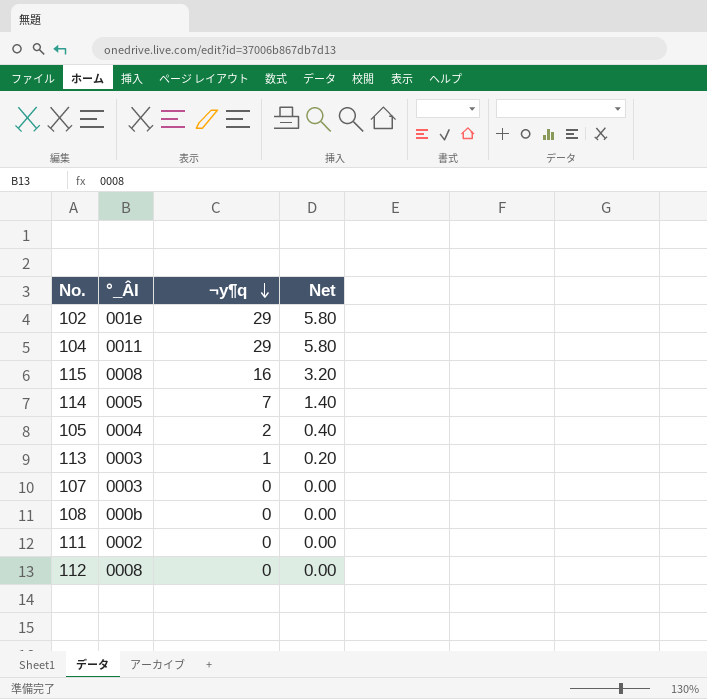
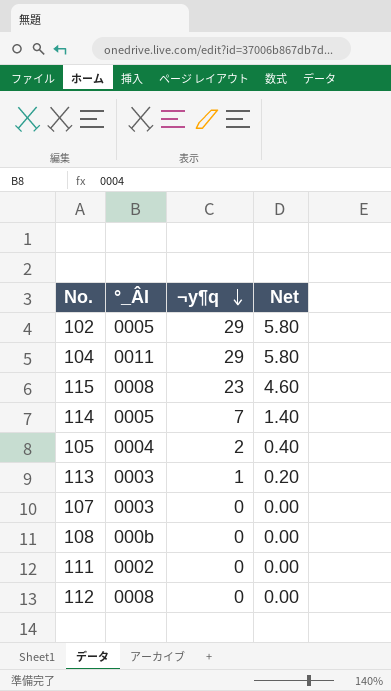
102 | °_ÂI: 001e -> 0005
115 | ¬y¶q: 16 -> 23
115 | Net: 3.20 -> 4.60

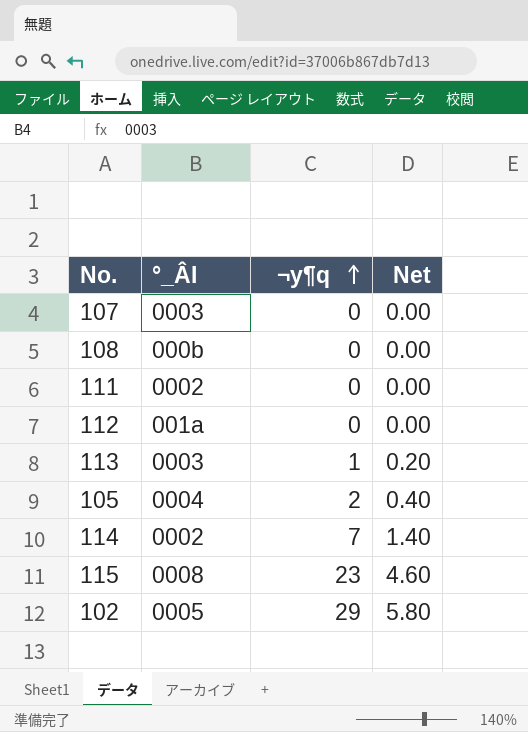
row order: ¬y¶q descending -> ¬y¶q ascending
row 104: 0011 | 29 | 5.80 -> none
112 | °_ÂI: 0008 -> 001a
114 | °_ÂI: 0005 -> 0002

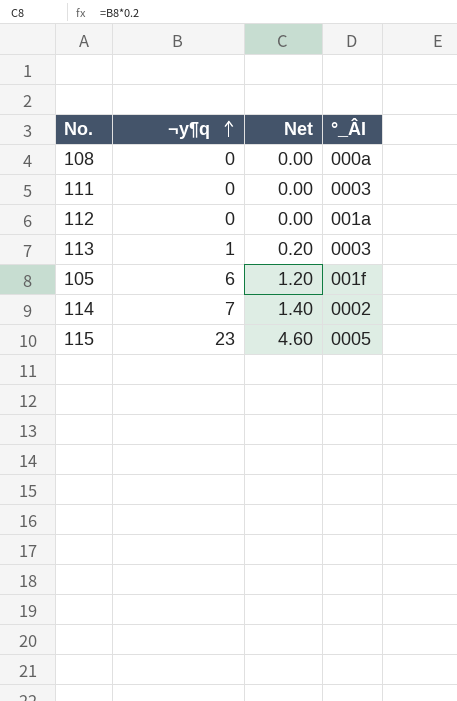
column °_ÂI | position: 2 -> 4
row 107: 0003 | 0 | 0.00 -> none
row 102: 0005 | 29 | 5.80 -> none
108 | °_ÂI: 000b -> 000a
111 | °_ÂI: 0002 -> 0003
105 | ¬y¶q: 2 -> 6
105 | Net: 0.40 -> 1.20
105 | °_ÂI: 0004 -> 001f
115 | °_ÂI: 0008 -> 0005

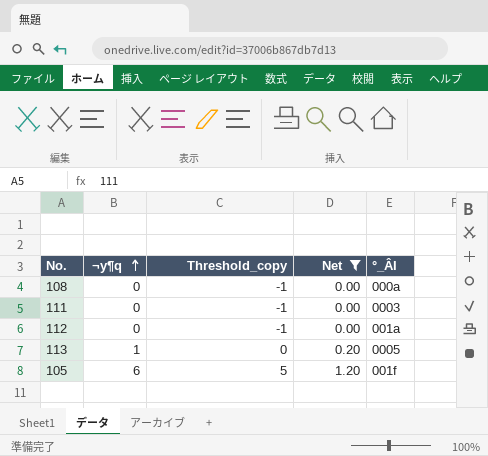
filter: none -> Net <= 1.20
column Threshold_copy | formula: none -> [¬y¶q] - 1
113 | °_ÂI: 0003 -> 0005

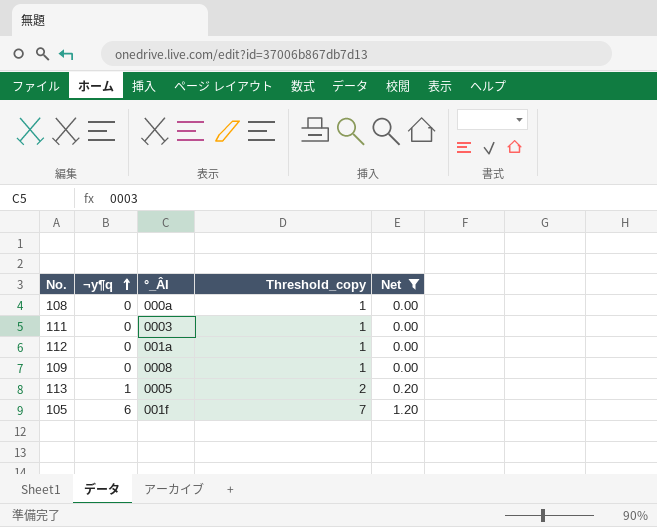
column °_ÂI | position: 5 -> 3
column Threshold_copy | formula: [¬y¶q] - 1 -> [¬y¶q] + 1
row 109: none -> 0 | 0008 | 1 | 0.00

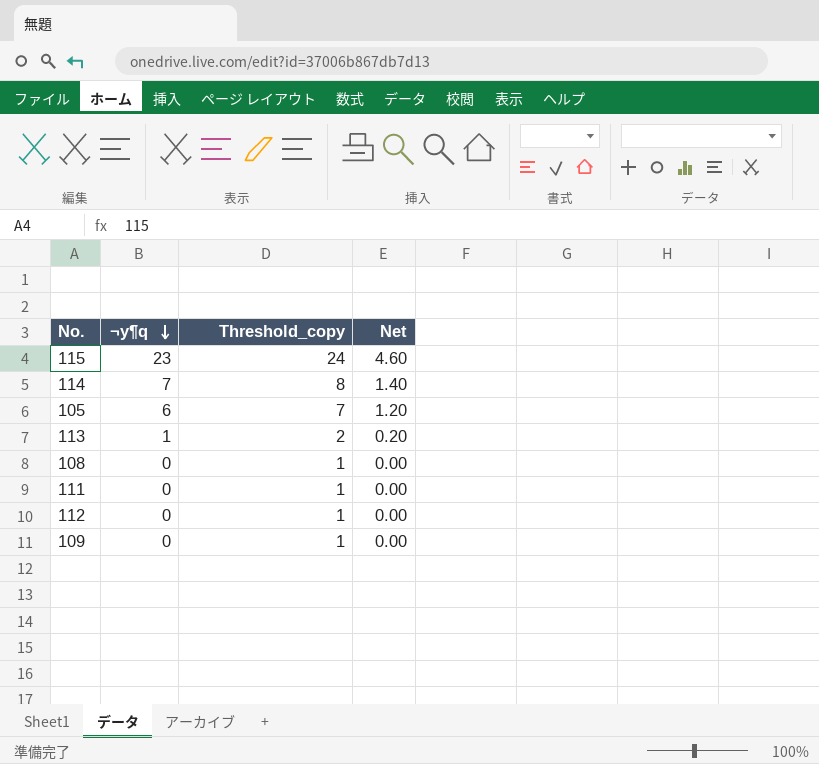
filter: Net <= 1.20 -> none
row order: ¬y¶q ascending -> ¬y¶q descending
column °_ÂI | position: 3 -> none

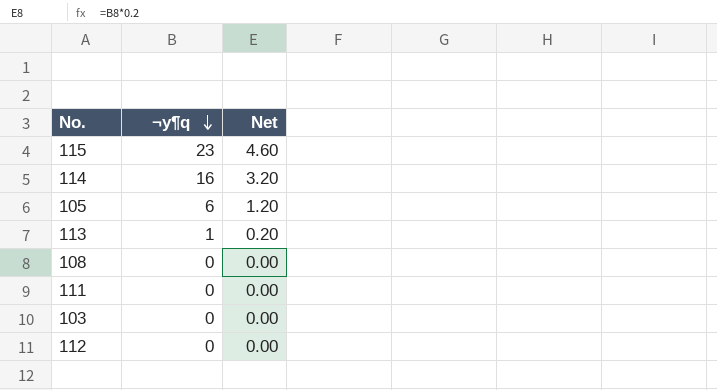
column Threshold_copy | formula: [¬y¶q] + 1 -> none
row 109: 0 | 1 | 0.00 -> none
114 | ¬y¶q: 7 -> 16
114 | Net: 1.40 -> 3.20
row 103: none -> 0 | 0.00

